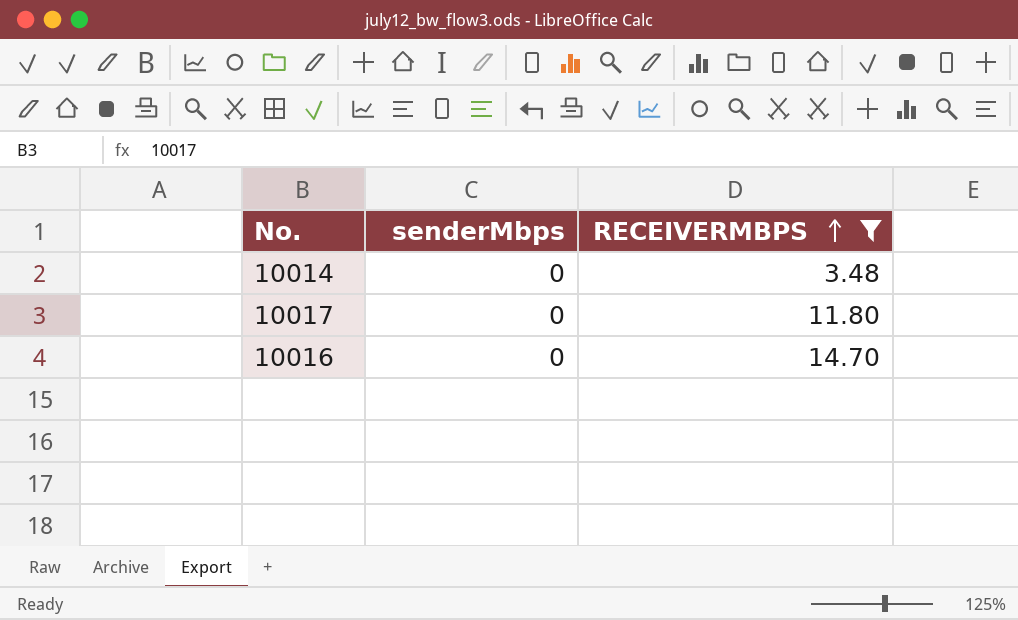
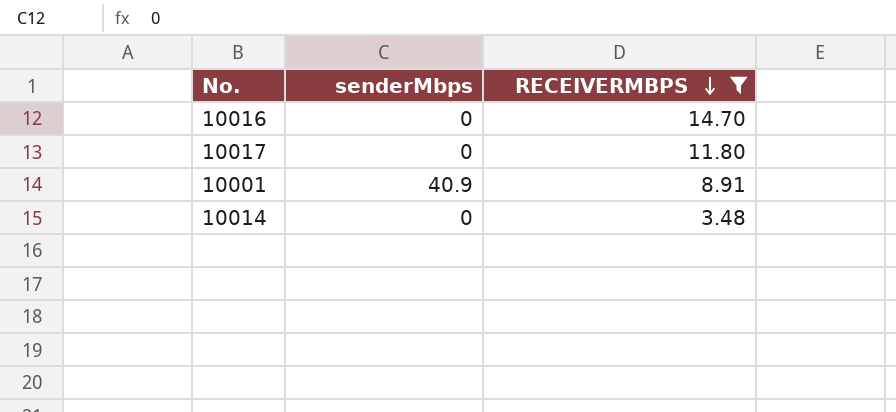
row order: RECEIVERMBPS ascending -> RECEIVERMBPS descending
row 10001: none -> 40.9 | 8.91

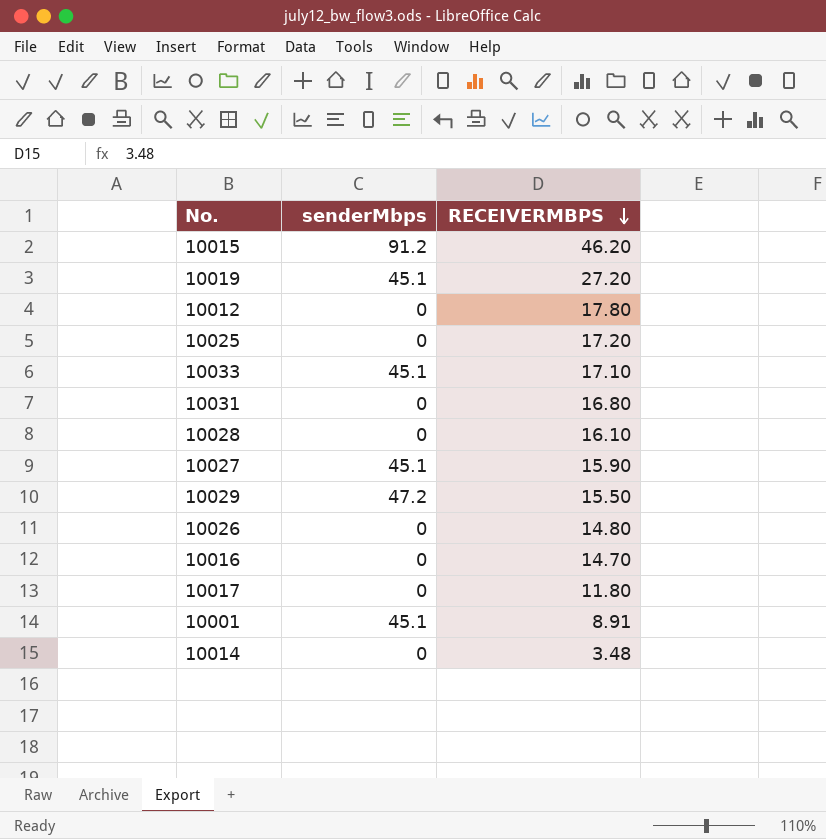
filter: RECEIVERMBPS <= 14.70 -> none
10001 | senderMbps: 40.9 -> 45.1

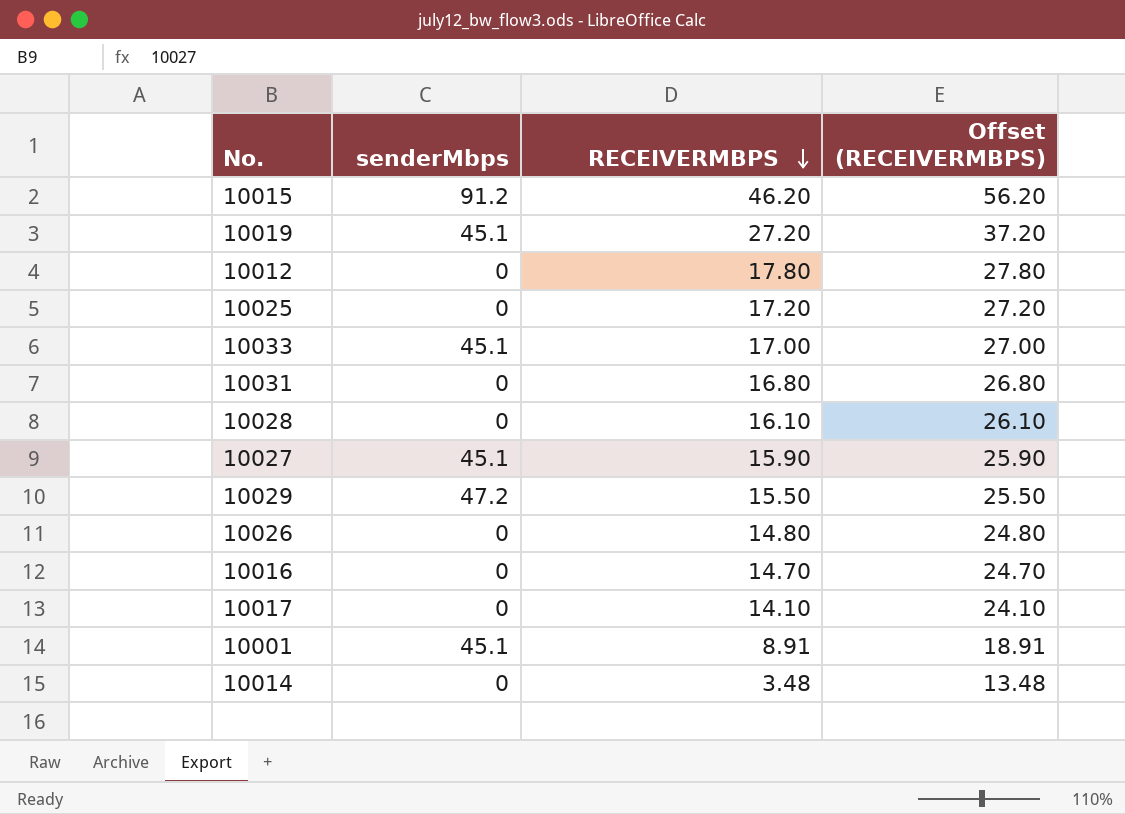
column Offset (RECEIVERMBPS) | formula: none -> [RECEIVERMBPS] + 10
10033 | RECEIVERMBPS: 17.10 -> 17.00
10017 | RECEIVERMBPS: 11.80 -> 14.10

